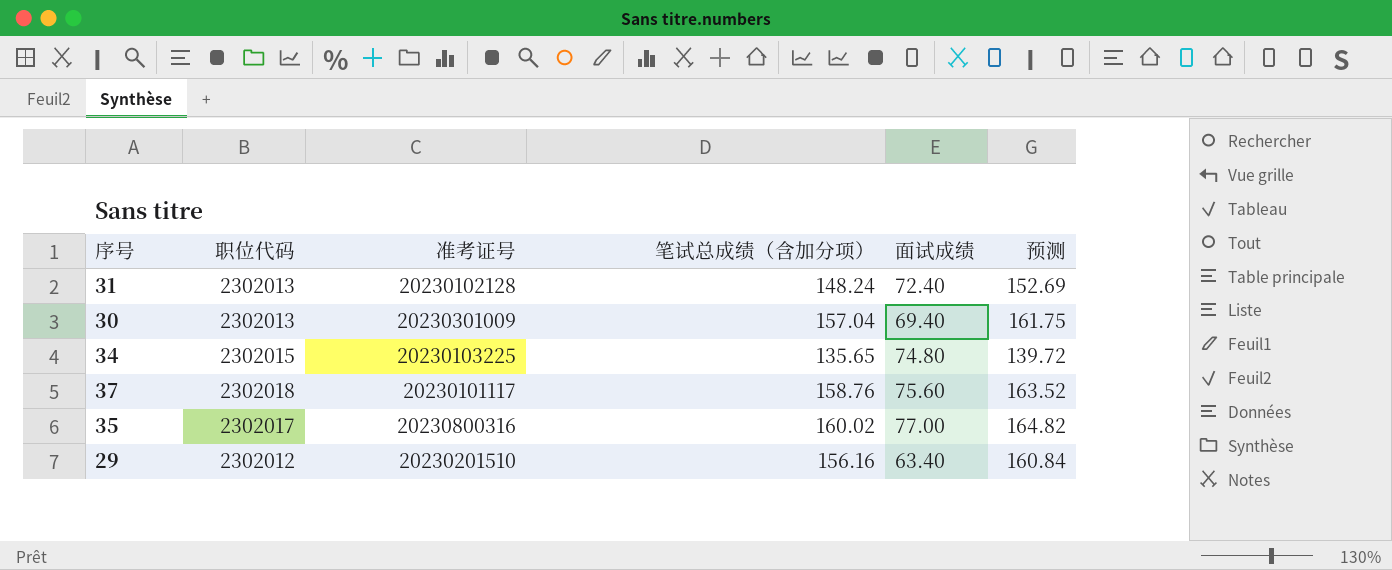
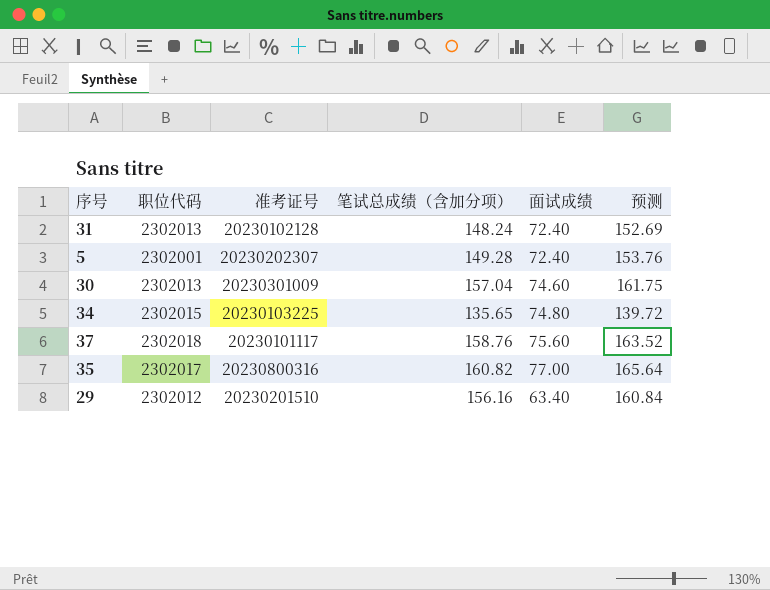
row 5: none -> 2302001 | 20230202307 | 149.28 | 72.40 | 153.76
30 | 面试成绩: 69.40 -> 74.60
35 | 笔试总成绩（含加分项）: 160.02 -> 160.82
35 | 预测: 164.82 -> 165.64

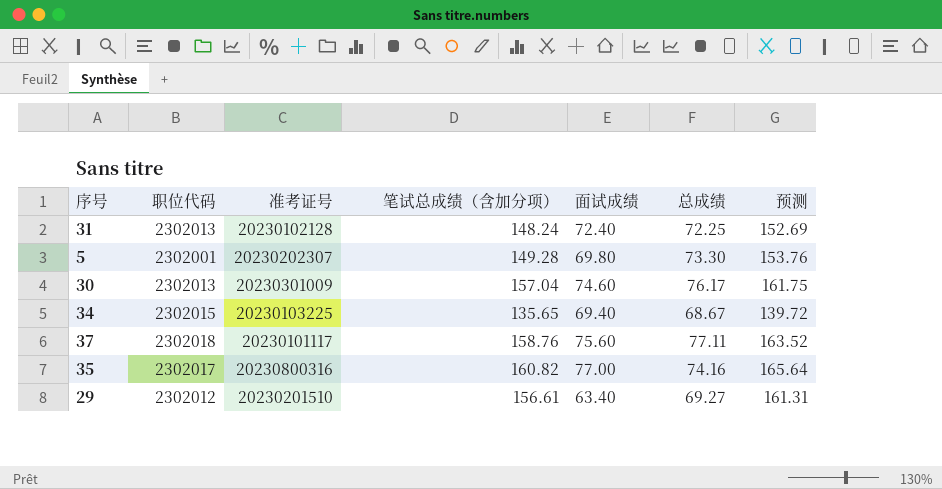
column 总成绩 | position: none -> 6
5 | 面试成绩: 72.40 -> 69.80
34 | 面试成绩: 74.80 -> 69.40
29 | 笔试总成绩（含加分项）: 156.16 -> 156.61
29 | 预测: 160.84 -> 161.31

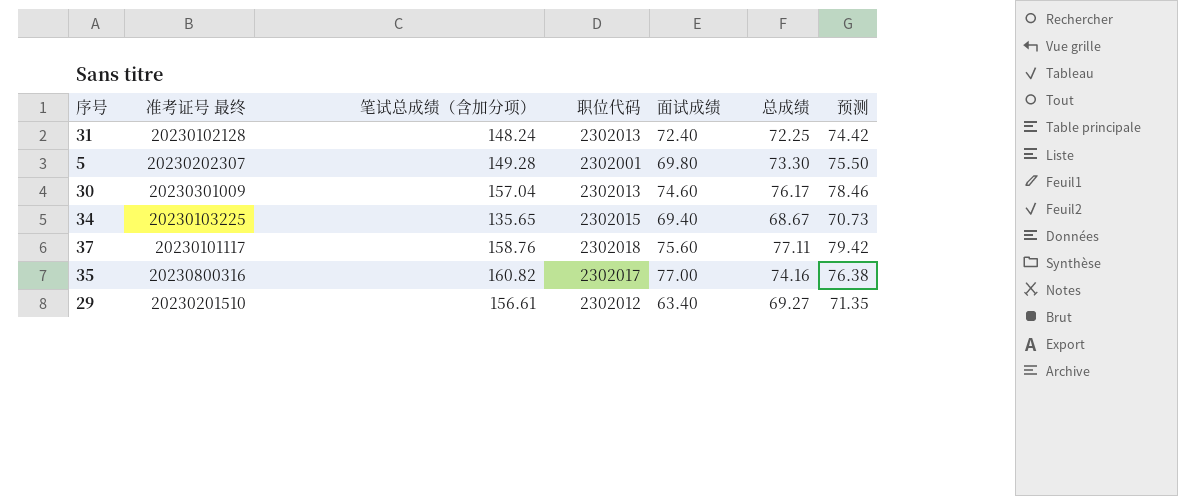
column name: 准考证号 -> 准考证号 最终
column 职位代码 | position: 2 -> 4
column 预测 | formula: [笔试总成绩（含加分项）] * 1.03 -> [总成绩] * 1.03

